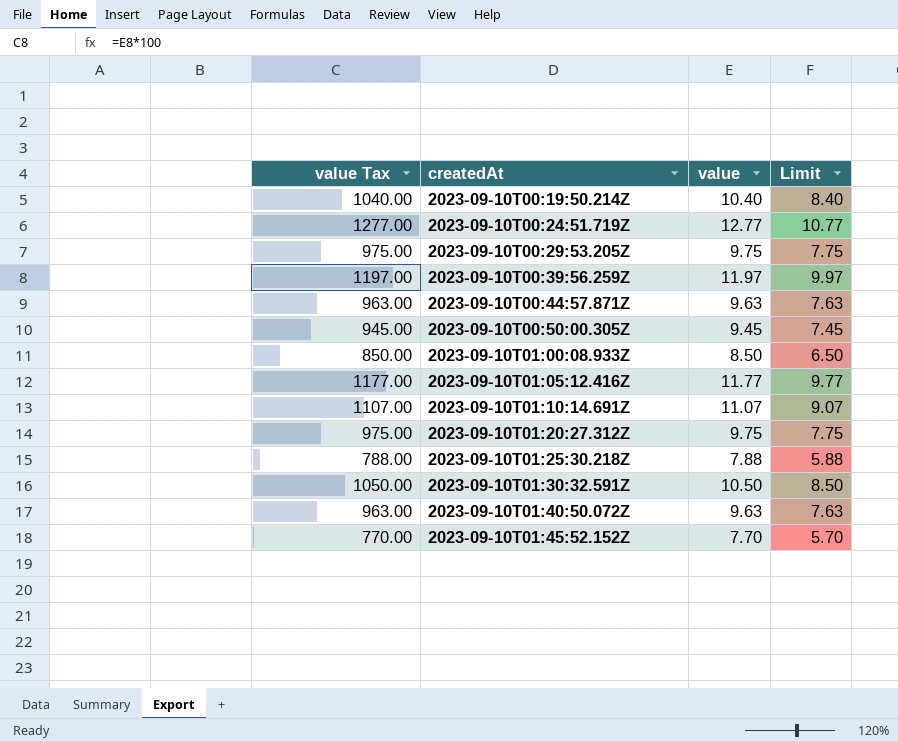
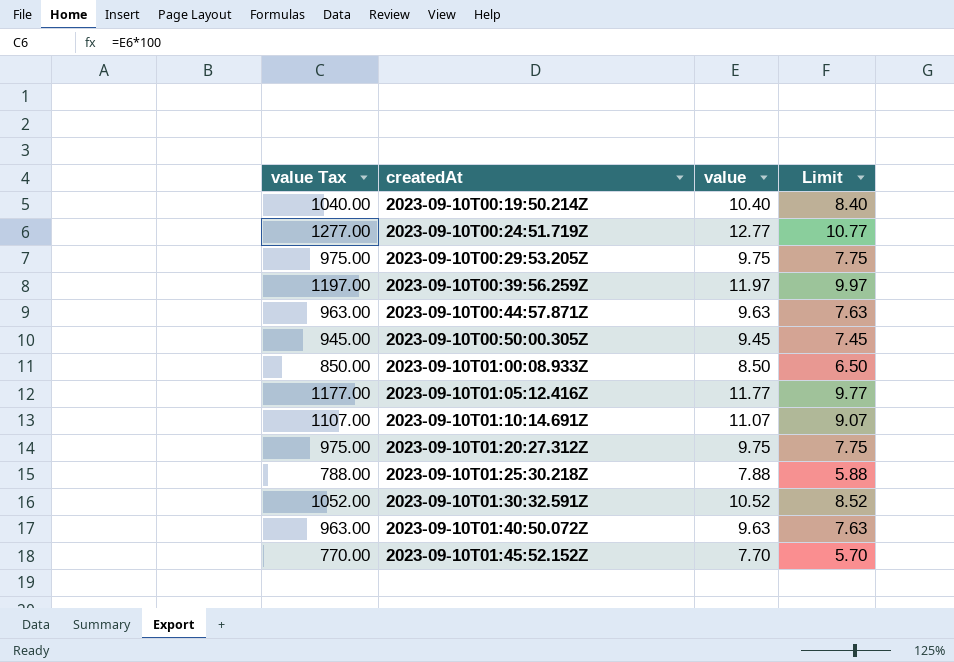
2023-09-10T01:30:32.591Z | value Tax: 1050.00 -> 1052.00
2023-09-10T01:30:32.591Z | value: 10.50 -> 10.52
2023-09-10T01:30:32.591Z | Limit: 8.50 -> 8.52

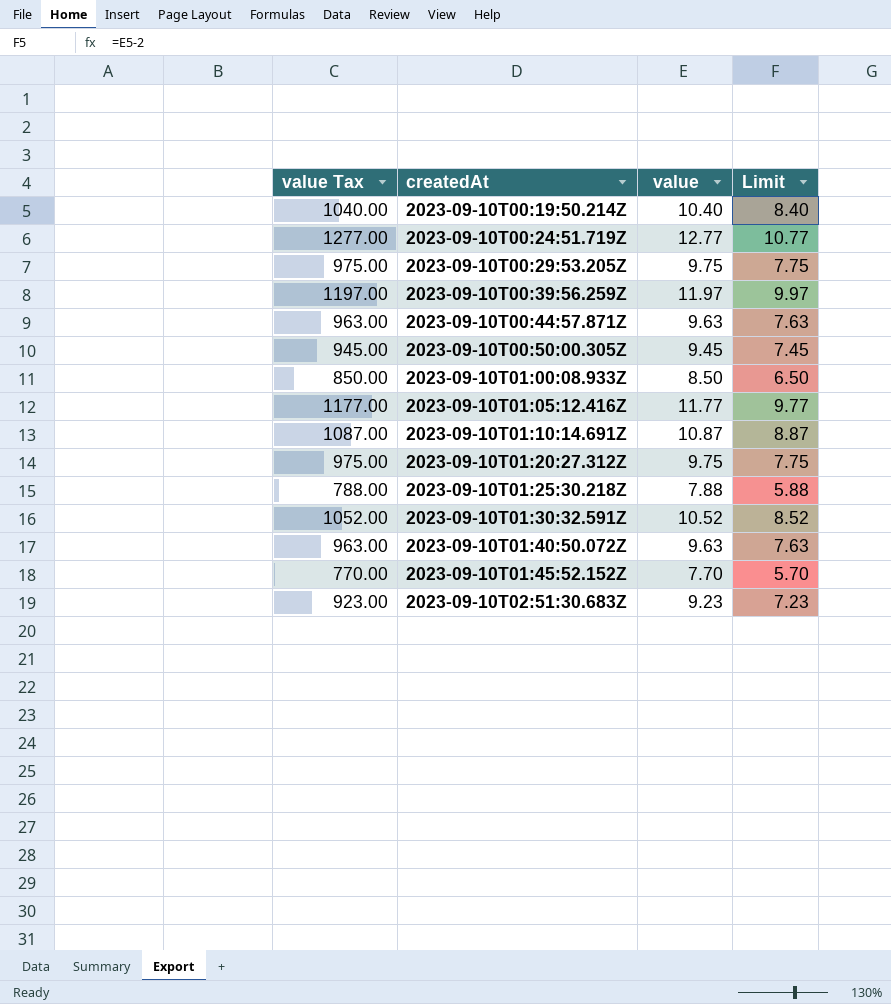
2023-09-10T01:10:14.691Z | value Tax: 1107.00 -> 1087.00
2023-09-10T01:10:14.691Z | value: 11.07 -> 10.87
2023-09-10T01:10:14.691Z | Limit: 9.07 -> 8.87
row 2023-09-10T02:51:30.683Z: none -> 923.00 | 9.23 | 7.23

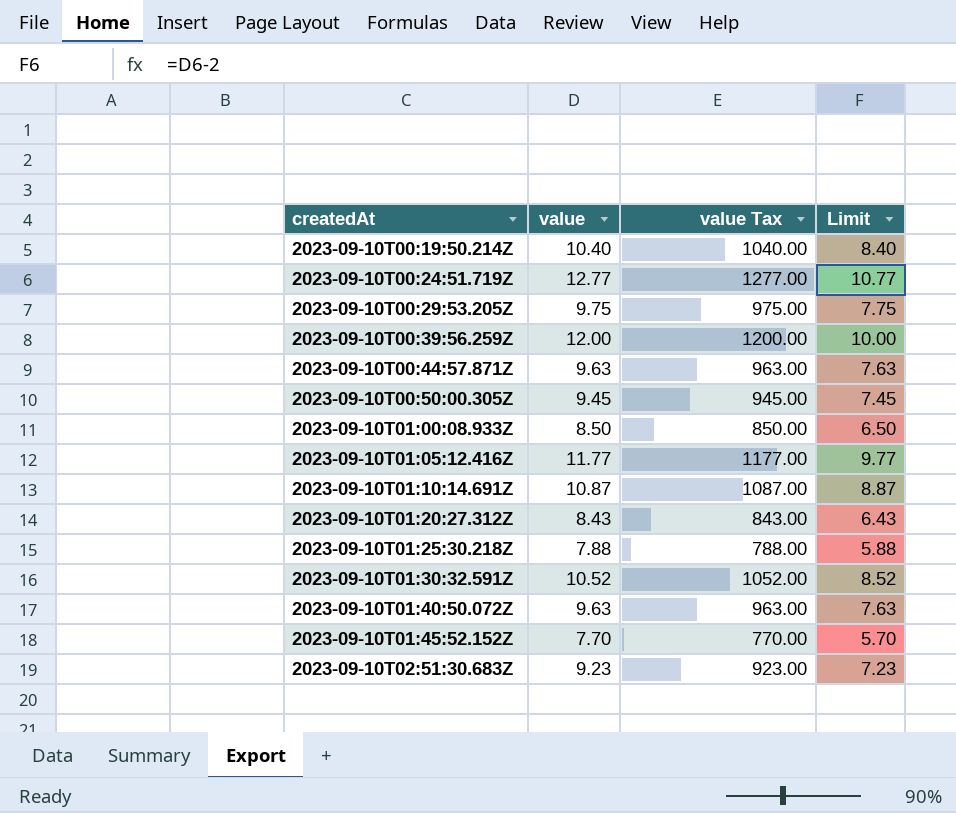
column value Tax | position: 1 -> 3
2023-09-10T00:39:56.259Z | value: 11.97 -> 12.00
2023-09-10T00:39:56.259Z | value Tax: 1197.00 -> 1200.00
2023-09-10T00:39:56.259Z | Limit: 9.97 -> 10.00
2023-09-10T01:20:27.312Z | value: 9.75 -> 8.43
2023-09-10T01:20:27.312Z | value Tax: 975.00 -> 843.00
2023-09-10T01:20:27.312Z | Limit: 7.75 -> 6.43

